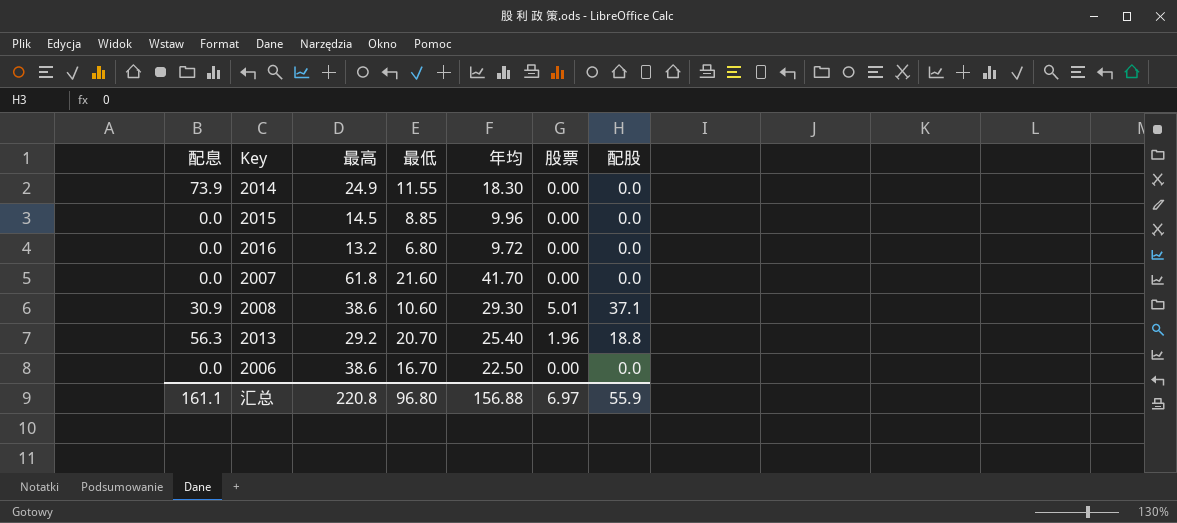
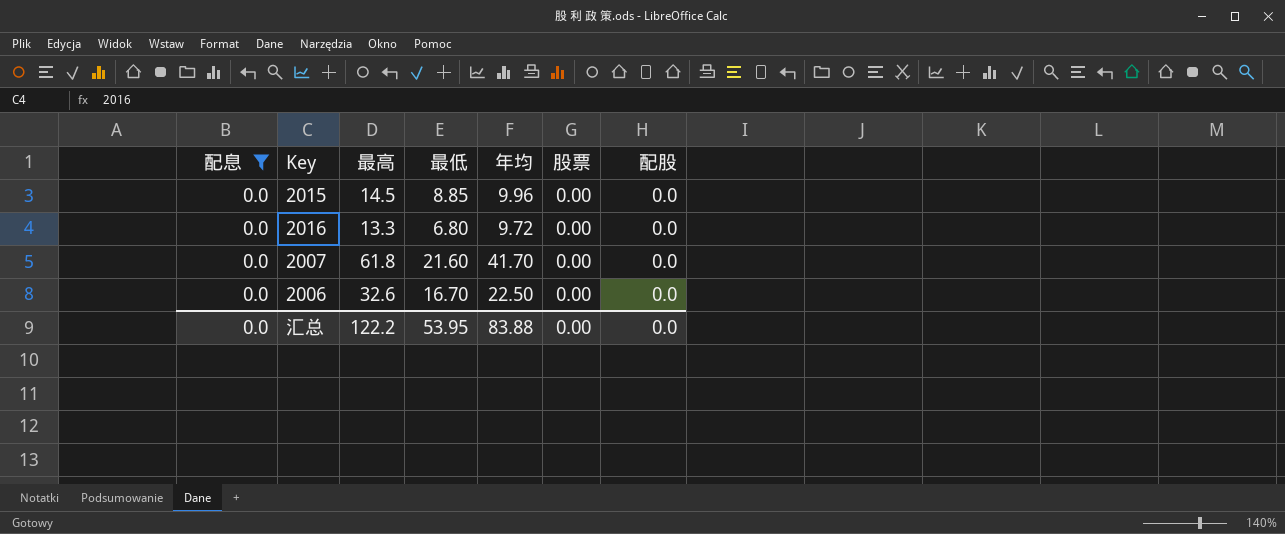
filter: none -> 配息 = 0.0
2016 | 最高: 13.2 -> 13.3
2006 | 最高: 38.6 -> 32.6
汇总 | 配息: 161.1 -> 0.0
汇总 | 最高: 220.8 -> 122.2
汇总 | 最低: 96.80 -> 53.95
汇总 | 年均: 156.88 -> 83.88
汇总 | 股票: 6.97 -> 0.00
汇总 | 配股: 55.9 -> 0.0

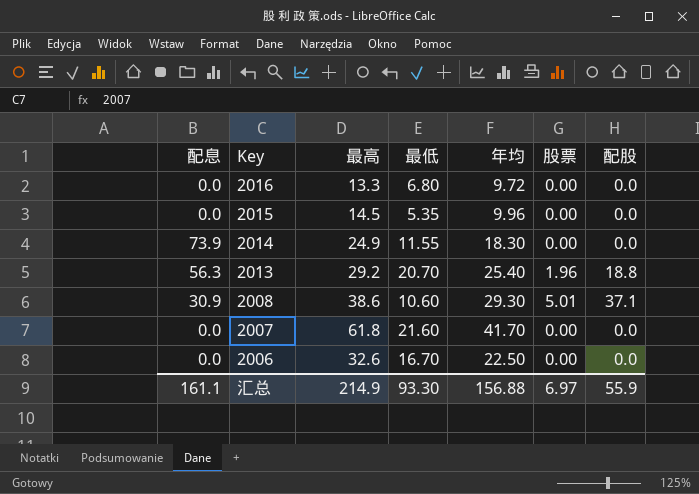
filter: 配息 = 0.0 -> none
row order: none -> Key descending
2015 | 最低: 8.85 -> 5.35
汇总 | 配息: 0.0 -> 161.1
汇总 | 最高: 122.2 -> 214.9
汇总 | 最低: 53.95 -> 93.30
汇总 | 年均: 83.88 -> 156.88
汇总 | 股票: 0.00 -> 6.97
汇总 | 配股: 0.0 -> 55.9

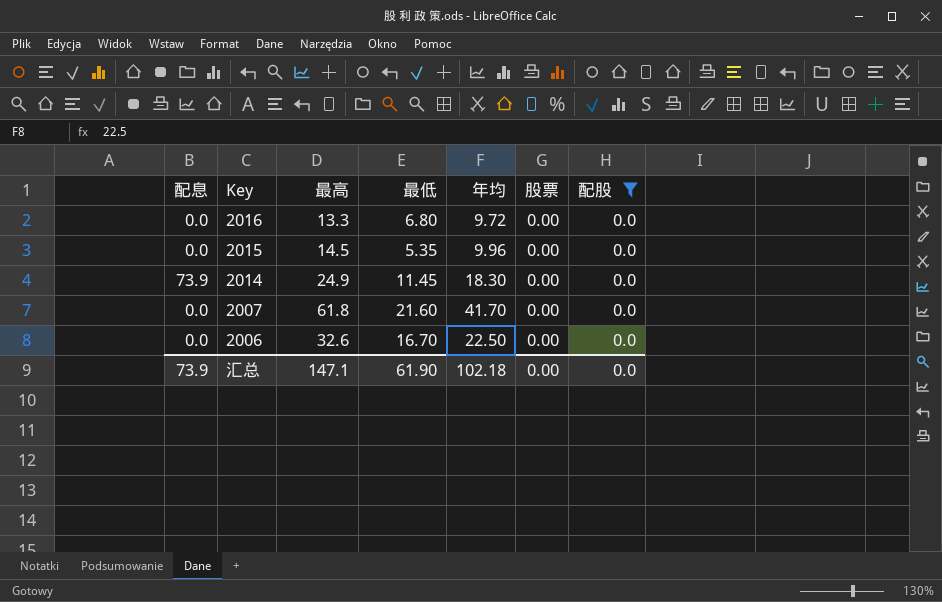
filter: none -> 配股 = 0.0
2014 | 最低: 11.55 -> 11.45
汇总 | 配息: 161.1 -> 73.9
汇总 | 最高: 214.9 -> 147.1
汇总 | 最低: 93.30 -> 61.90
汇总 | 年均: 156.88 -> 102.18
汇总 | 股票: 6.97 -> 0.00
汇总 | 配股: 55.9 -> 0.0

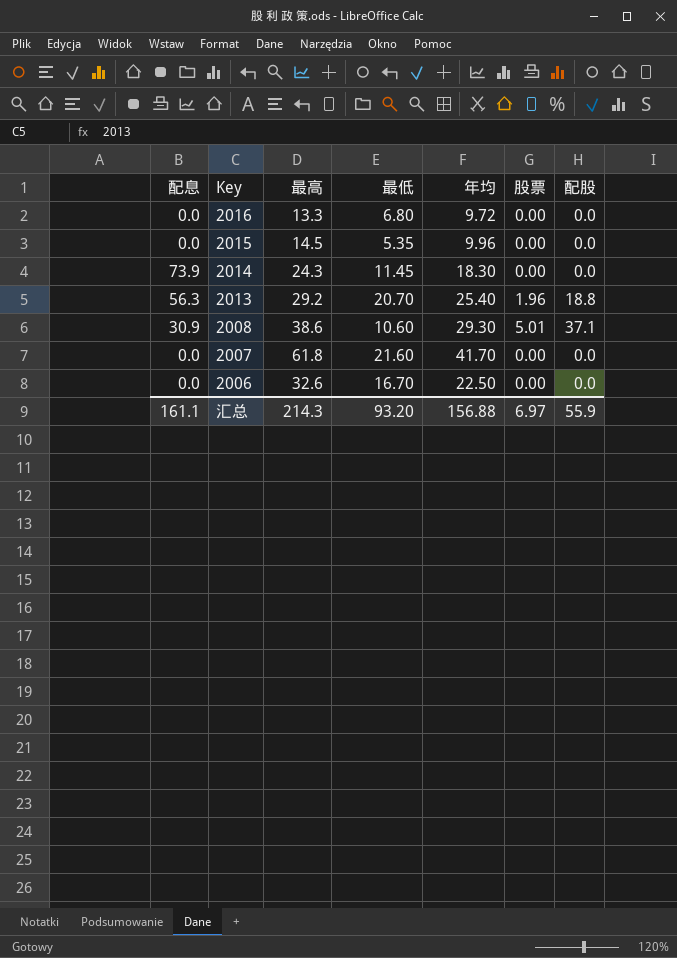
filter: 配股 = 0.0 -> none
2014 | 最高: 24.9 -> 24.3
汇总 | 配息: 73.9 -> 161.1
汇总 | 最高: 147.1 -> 214.3
汇总 | 最低: 61.90 -> 93.20
汇总 | 年均: 102.18 -> 156.88
汇总 | 股票: 0.00 -> 6.97
汇总 | 配股: 0.0 -> 55.9

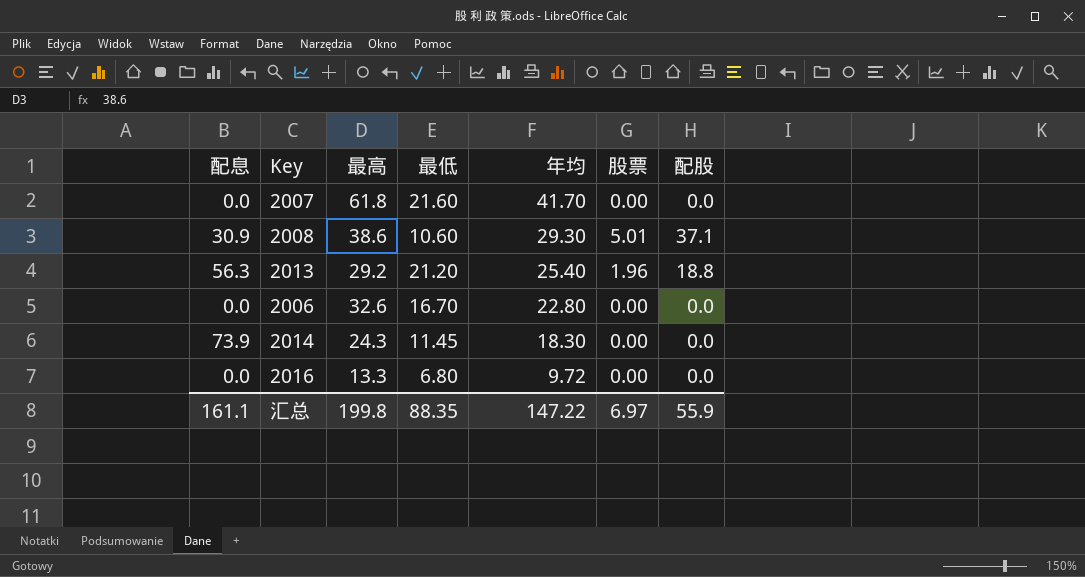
row order: Key descending -> 年均 descending
row 2015: 0.0 | 14.5 | 5.35 | 9.96 | 0.00 | 0.0 -> none
2013 | 最低: 20.70 -> 21.20
2006 | 年均: 22.50 -> 22.80
汇总 | 最高: 214.3 -> 199.8
汇总 | 最低: 93.20 -> 88.35
汇总 | 年均: 156.88 -> 147.22

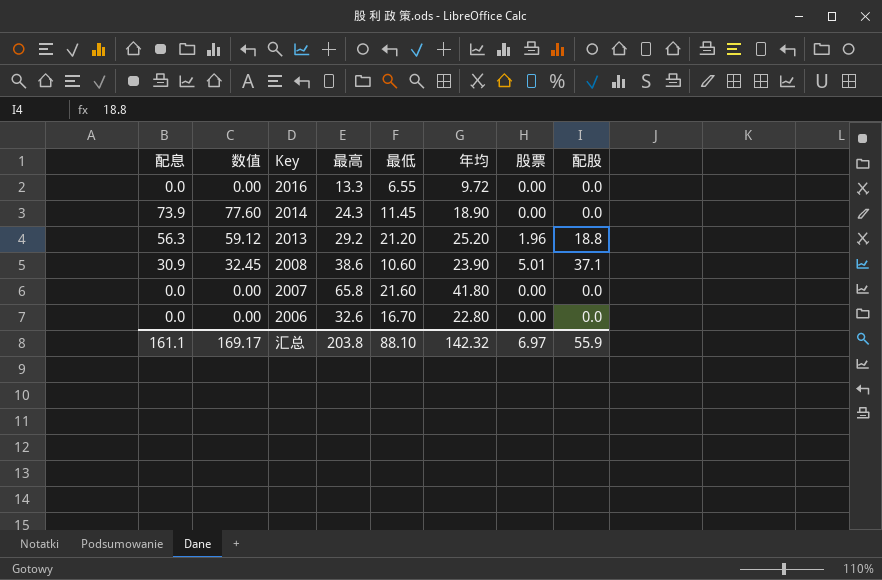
row order: 年均 descending -> Key descending
column 数值 | formula: none -> [配息] * 1.05
2016 | 最低: 6.80 -> 6.55
2014 | 年均: 18.30 -> 18.90
2013 | 年均: 25.40 -> 25.20
2008 | 年均: 29.30 -> 23.90
2007 | 最高: 61.8 -> 65.8
2007 | 年均: 41.70 -> 41.80
汇总 | 最高: 199.8 -> 203.8
汇总 | 最低: 88.35 -> 88.10
汇总 | 年均: 147.22 -> 142.32

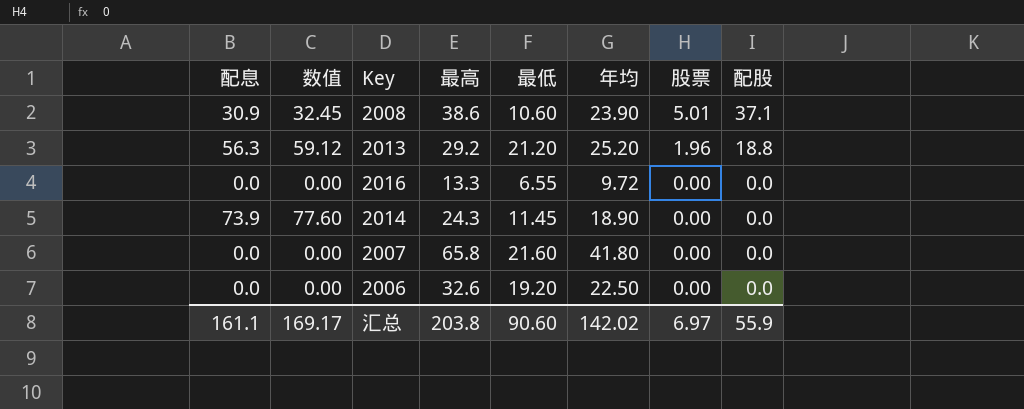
row order: Key descending -> 股票 descending
2006 | 最低: 16.70 -> 19.20
2006 | 年均: 22.80 -> 22.50
汇总 | 最低: 88.10 -> 90.60
汇总 | 年均: 142.32 -> 142.02

